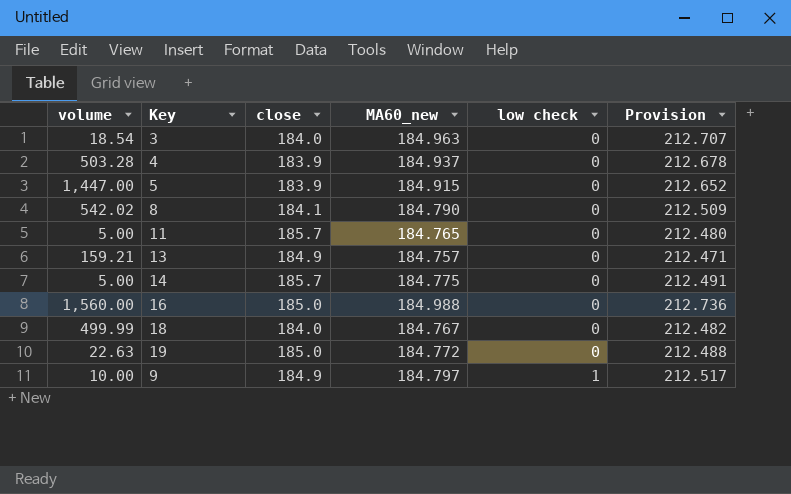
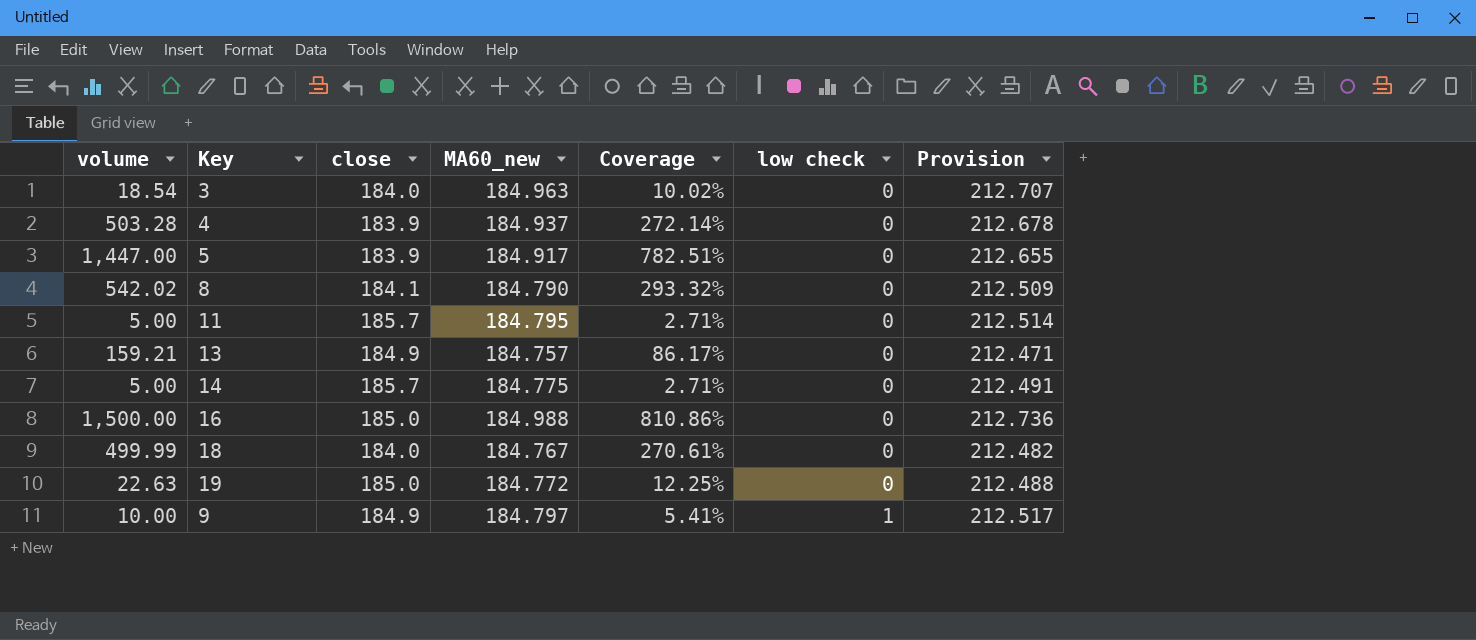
column Coverage | formula: none -> [volume] / [MA60_new]
5 | MA60_new: 184.915 -> 184.917
5 | Provision: 212.652 -> 212.655
11 | MA60_new: 184.765 -> 184.795
11 | Provision: 212.480 -> 212.514
16 | volume: 1,560.00 -> 1,500.00

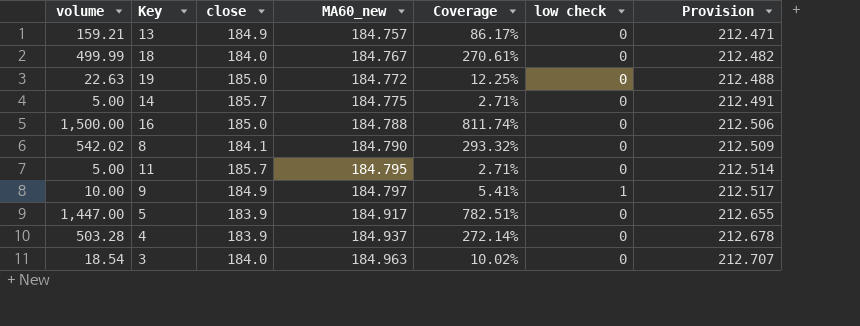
row order: low check ascending -> MA60_new ascending
16 | MA60_new: 184.988 -> 184.788
16 | Coverage: 810.86% -> 811.74%
16 | Provision: 212.736 -> 212.506

